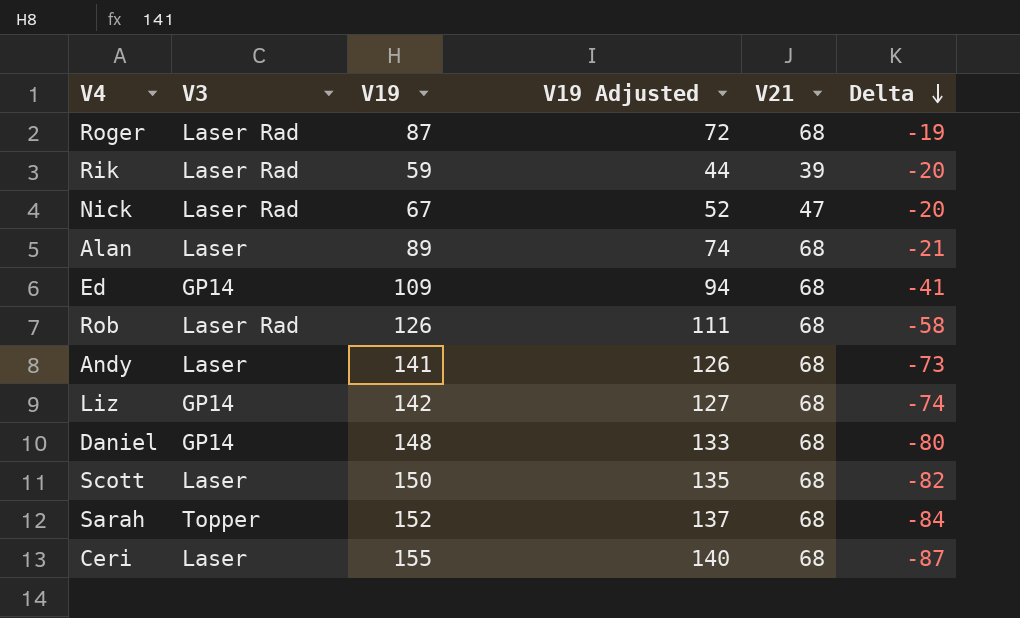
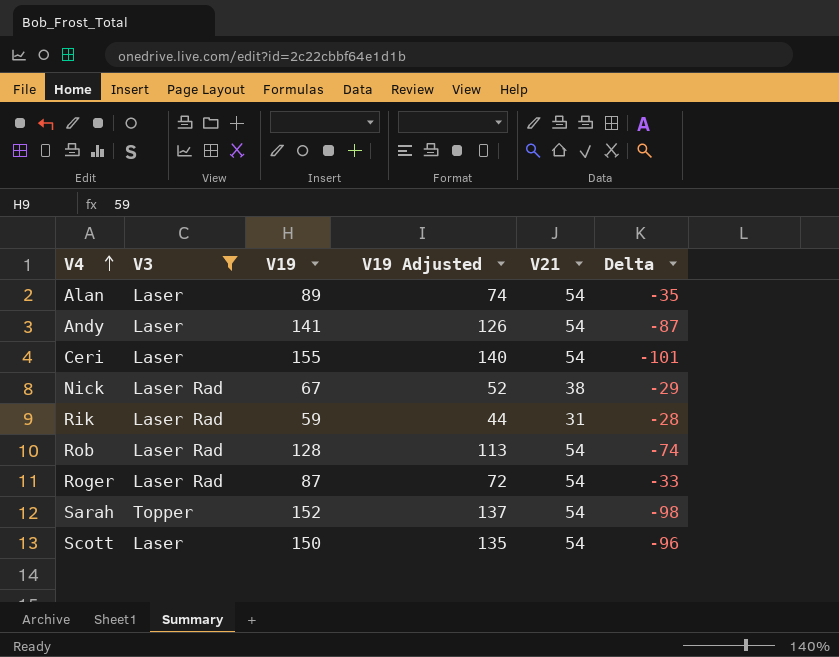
filter: none -> V3 != GP14
row order: Delta descending -> V4 ascending
Alan | V21: 68 -> 54
Alan | Delta: -21 -> -35
Andy | V21: 68 -> 54
Andy | Delta: -73 -> -87
Ceri | V21: 68 -> 54
Ceri | Delta: -87 -> -101
Nick | V21: 47 -> 38
Nick | Delta: -20 -> -29
Rik | V21: 39 -> 31
Rik | Delta: -20 -> -28
Rob | V19: 126 -> 128
Rob | V19 Adjusted: 111 -> 113
Rob | V21: 68 -> 54
Rob | Delta: -58 -> -74
Roger | V21: 68 -> 54
Roger | Delta: -19 -> -33
Sarah | V21: 68 -> 54
Sarah | Delta: -84 -> -98
Scott | V21: 68 -> 54
Scott | Delta: -82 -> -96

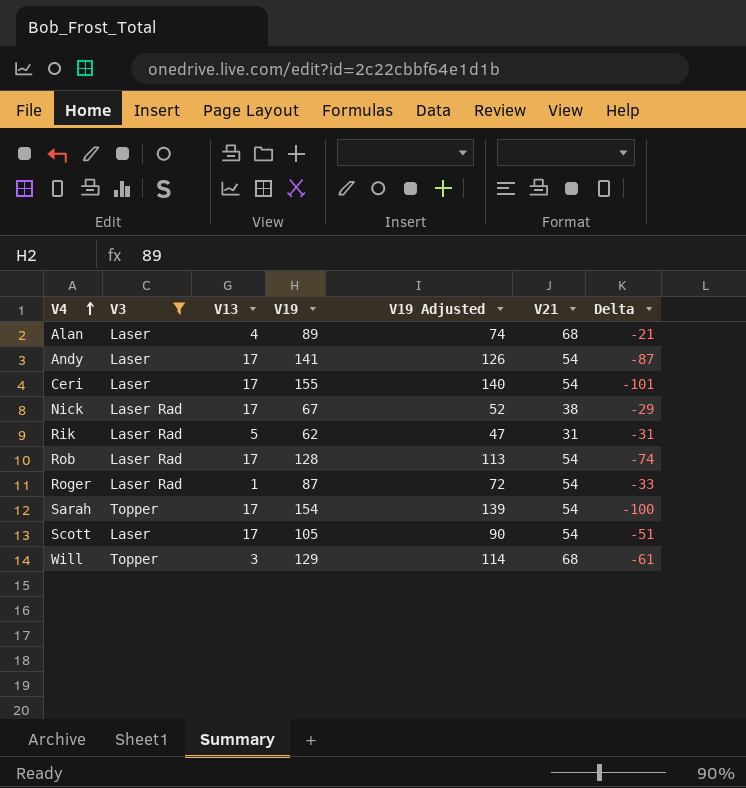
column V13 | position: none -> 3
Alan | V21: 54 -> 68
Alan | Delta: -35 -> -21
Rik | V19: 59 -> 62
Rik | V19 Adjusted: 44 -> 47
Rik | Delta: -28 -> -31
Sarah | V19: 152 -> 154
Sarah | V19 Adjusted: 137 -> 139
Sarah | Delta: -98 -> -100
Scott | V19: 150 -> 105
Scott | V19 Adjusted: 135 -> 90
Scott | Delta: -96 -> -51
row Will: none -> Topper | 3 | 129 | 114 | 68 | -61

